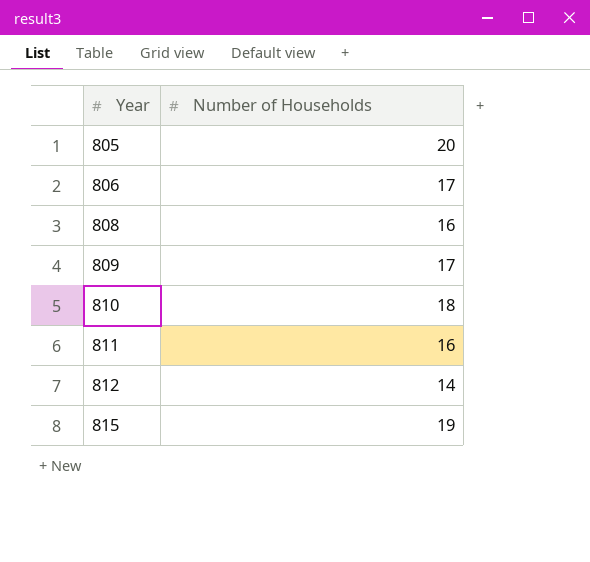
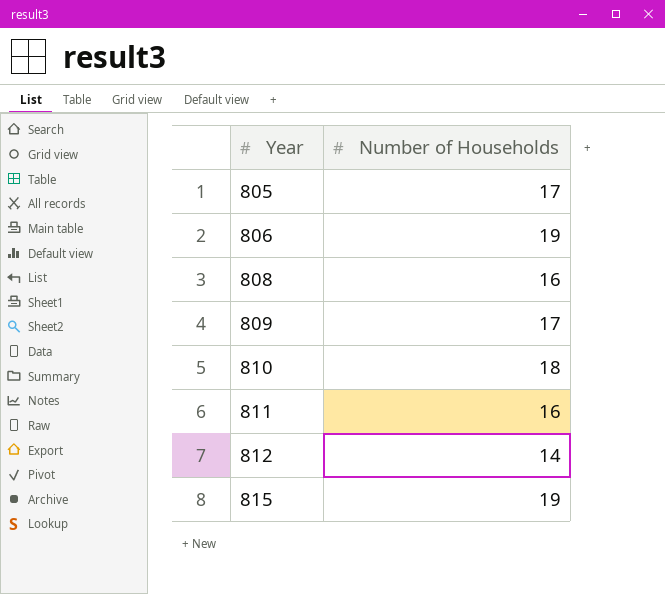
805 | Number of Households: 20 -> 17
806 | Number of Households: 17 -> 19

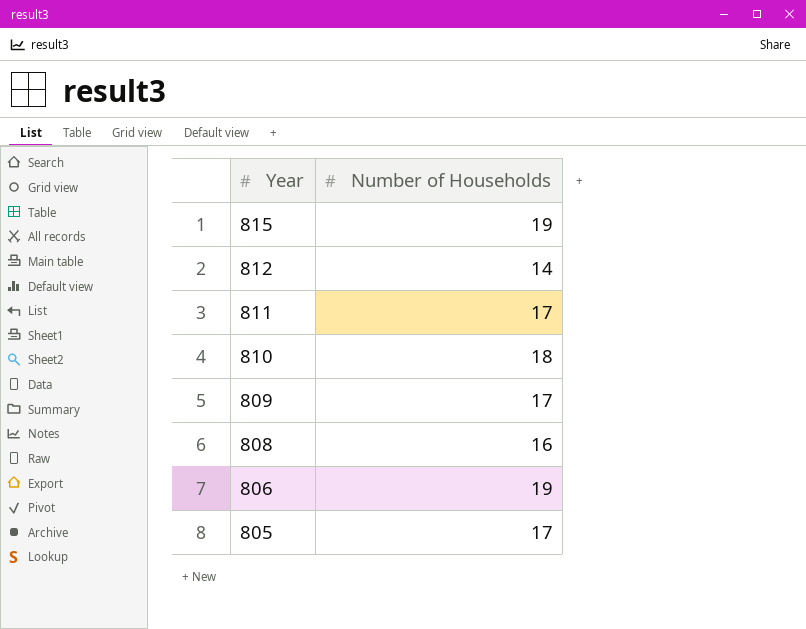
row order: Year ascending -> Year descending
811 | Number of Households: 16 -> 17

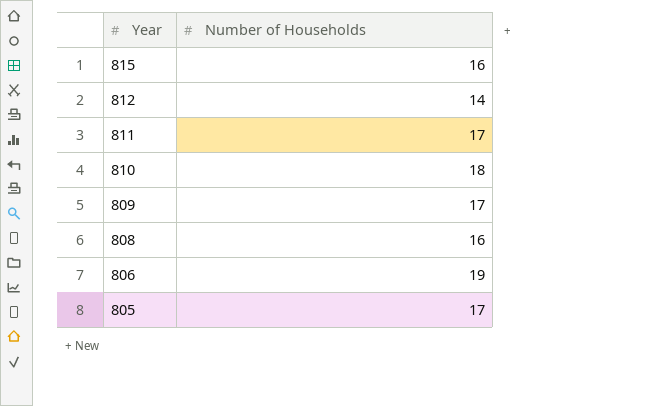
815 | Number of Households: 19 -> 16

